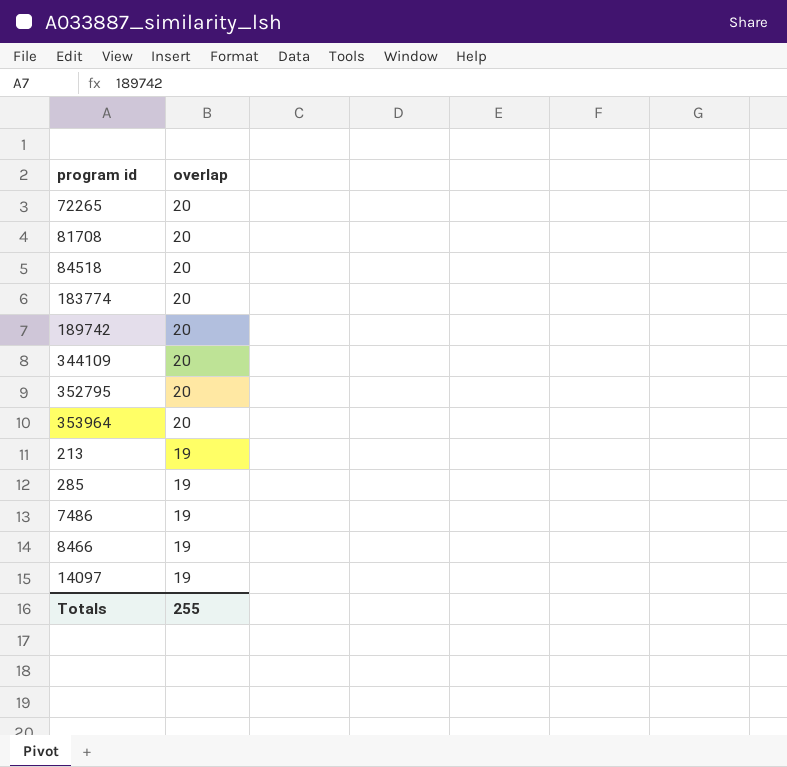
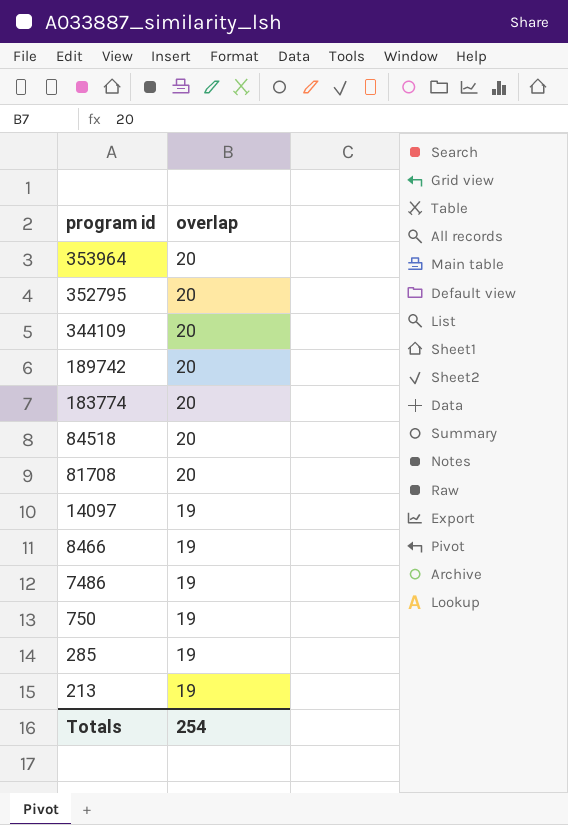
row order: overlap descending -> program id descending
row 72265: 20 -> none
row 750: none -> 19
Totals | overlap: 255 -> 254

